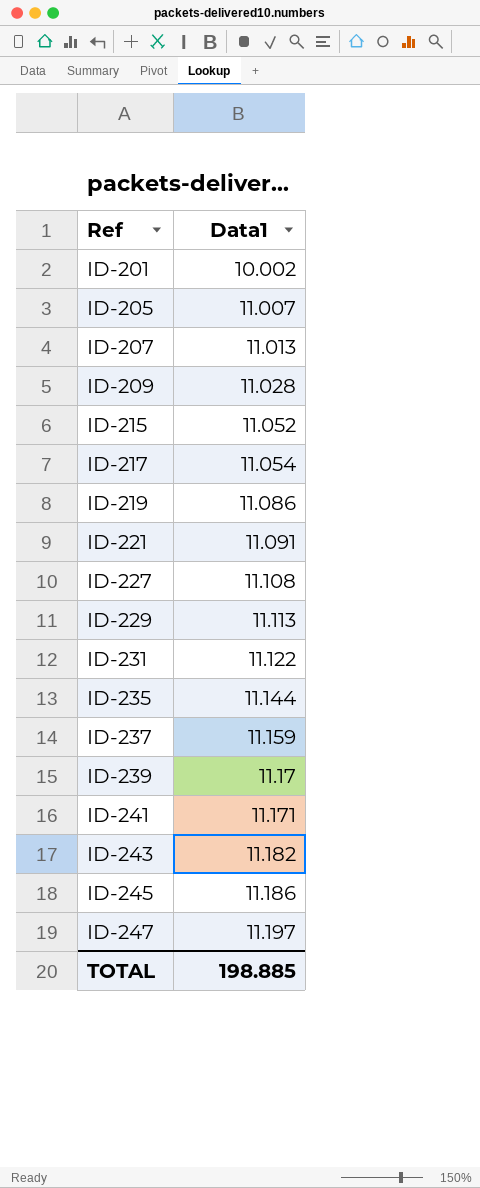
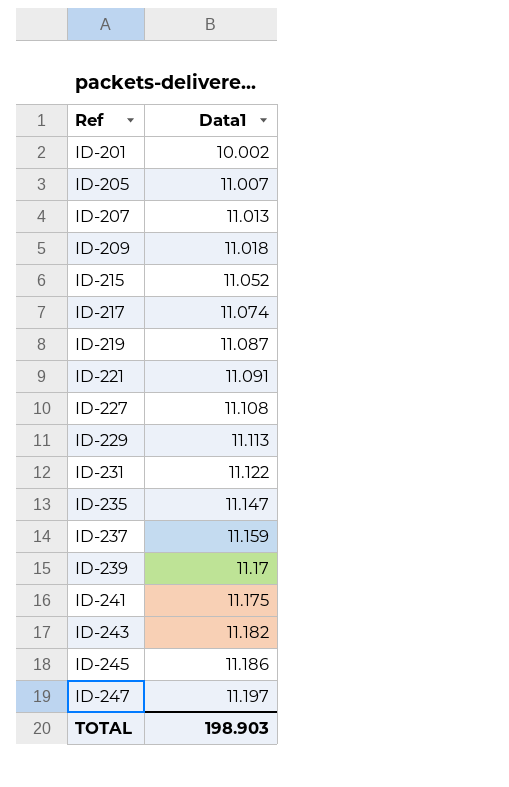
ID-209 | Data1: 11.028 -> 11.018
ID-217 | Data1: 11.054 -> 11.074
ID-219 | Data1: 11.086 -> 11.087
ID-235 | Data1: 11.144 -> 11.147
ID-241 | Data1: 11.171 -> 11.175
TOTAL | Data1: 198.885 -> 198.903

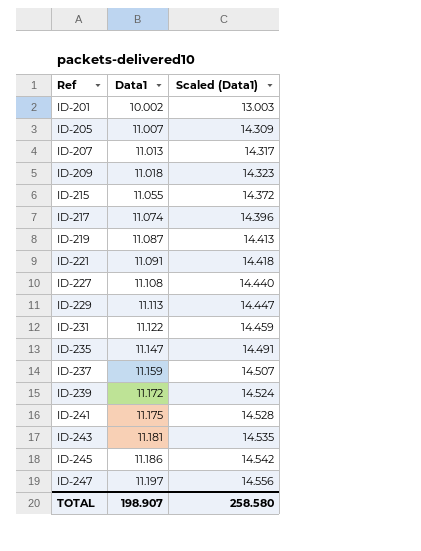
column Scaled (Data1) | formula: none -> [Data1] * 1.3
ID-215 | Data1: 11.052 -> 11.055
ID-239 | Data1: 11.17 -> 11.172
ID-243 | Data1: 11.182 -> 11.181
TOTAL | Data1: 198.903 -> 198.907

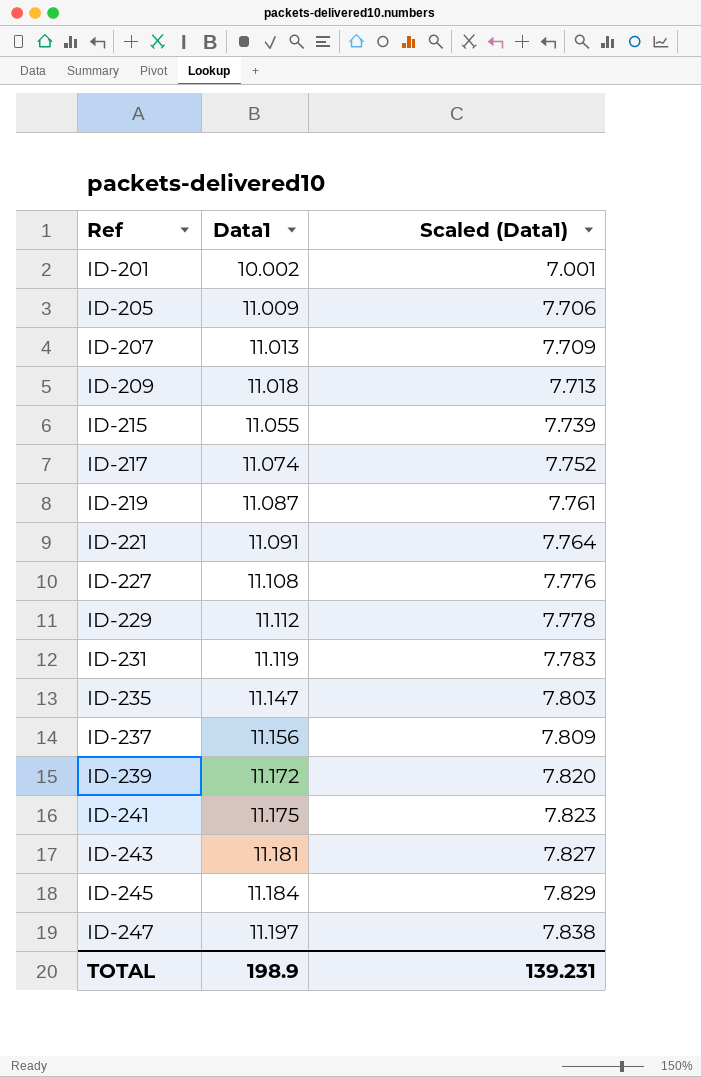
column Scaled (Data1) | formula: [Data1] * 1.3 -> [Data1] * 0.7
ID-205 | Data1: 11.007 -> 11.009
ID-229 | Data1: 11.113 -> 11.112
ID-231 | Data1: 11.122 -> 11.119
ID-237 | Data1: 11.159 -> 11.156
ID-245 | Data1: 11.186 -> 11.184
TOTAL | Data1: 198.907 -> 198.9
TOTAL | Scaled (Data1): 258.580 -> 139.231

